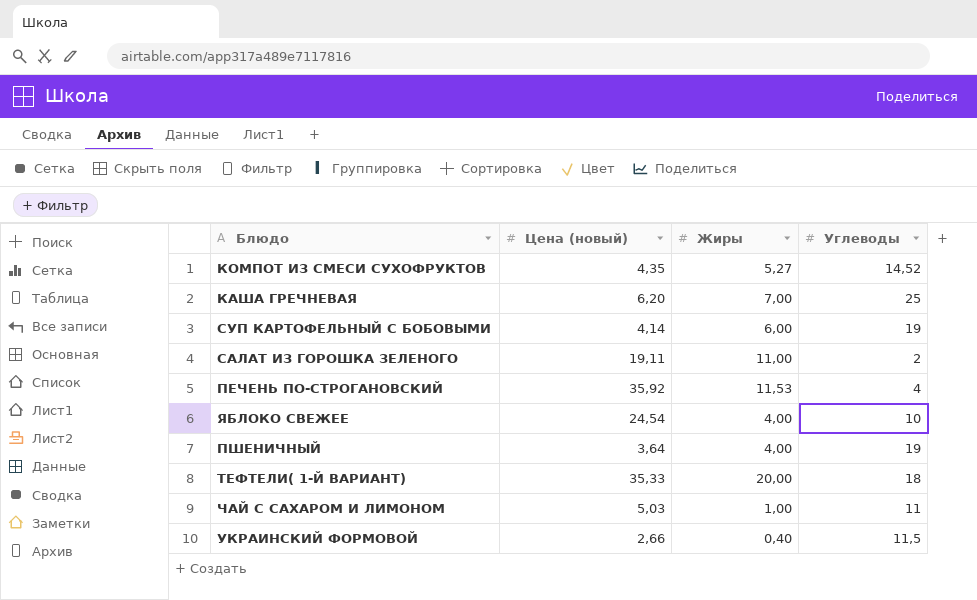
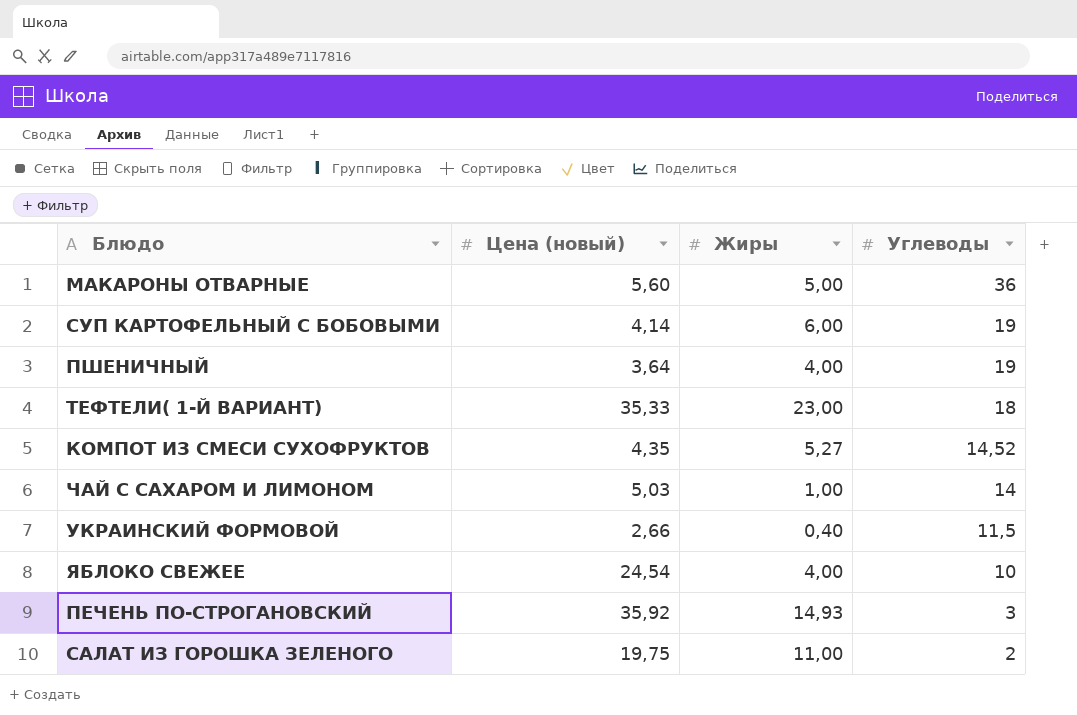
row order: none -> Углеводы descending
row КАША ГРЕЧНЕВАЯ: 6,20 | 7,00 | 25 -> none
row МАКАРОНЫ ОТВАРНЫЕ: none -> 5,60 | 5,00 | 36
ТЕФТЕЛИ( 1-Й ВАРИАНТ) | Жиры: 20,00 -> 23,00
ЧАЙ С САХАРОМ И ЛИМОНОМ | Углеводы: 11 -> 14
ПЕЧЕНЬ ПО-СТРОГАНОВСКИЙ | Жиры: 11,53 -> 14,93
ПЕЧЕНЬ ПО-СТРОГАНОВСКИЙ | Углеводы: 4 -> 3
САЛАТ ИЗ ГОРОШКА ЗЕЛЕНОГО | Цена (новый): 19,11 -> 19,75

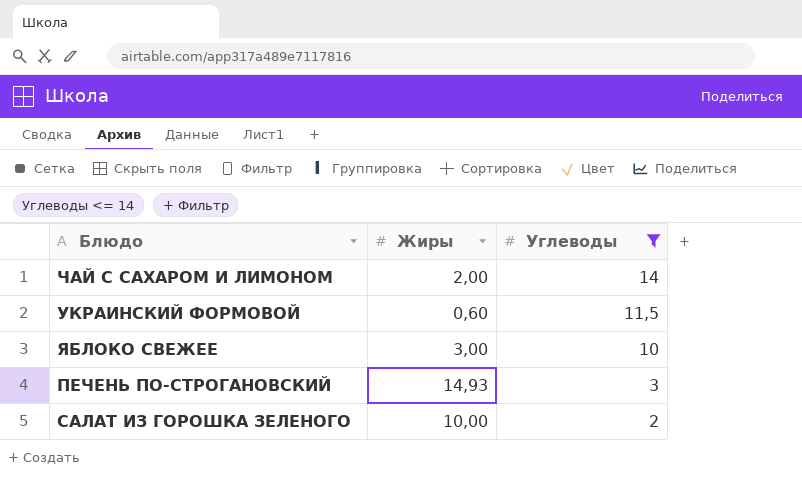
filter: none -> Углеводы <= 14
column Цена (новый) | position: 2 -> none
ЧАЙ С САХАРОМ И ЛИМОНОМ | Жиры: 1,00 -> 2,00
УКРАИНСКИЙ ФОРМОВОЙ | Жиры: 0,40 -> 0,60
ЯБЛОКО СВЕЖЕЕ | Жиры: 4,00 -> 3,00
САЛАТ ИЗ ГОРОШКА ЗЕЛЕНОГО | Жиры: 11,00 -> 10,00

